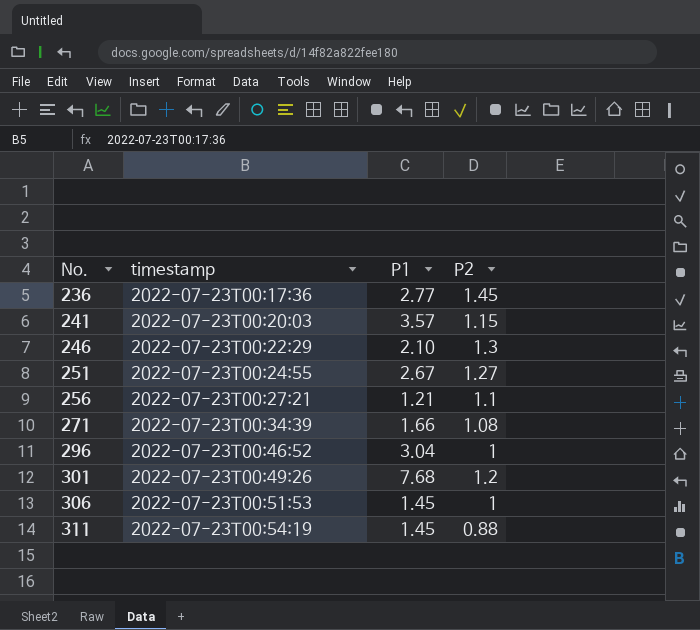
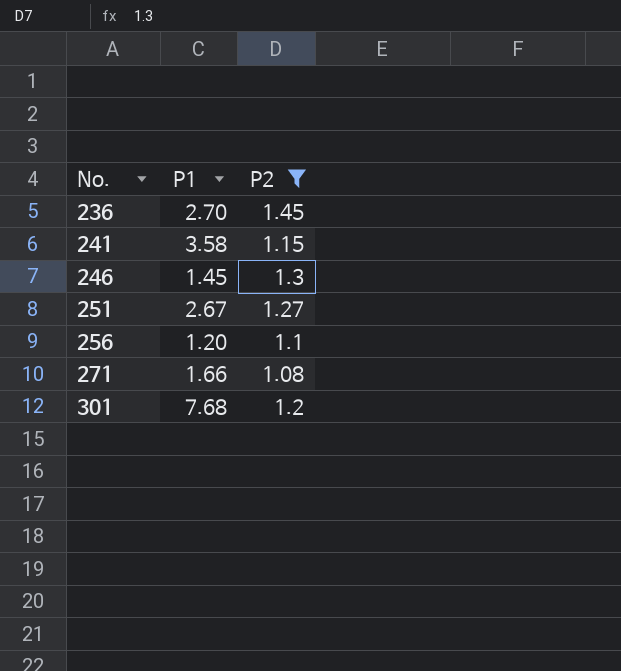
filter: none -> P2 >= 1.08
column timestamp | position: 2 -> none
236 | P1: 2.77 -> 2.70
241 | P1: 3.57 -> 3.58
246 | P1: 2.10 -> 1.45
256 | P1: 1.21 -> 1.20

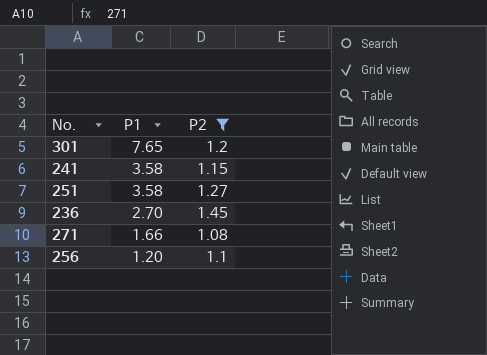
row order: No. ascending -> P1 descending
row 246: 1.45 | 1.3 -> none
301 | P1: 7.68 -> 7.65
251 | P1: 2.67 -> 3.58

